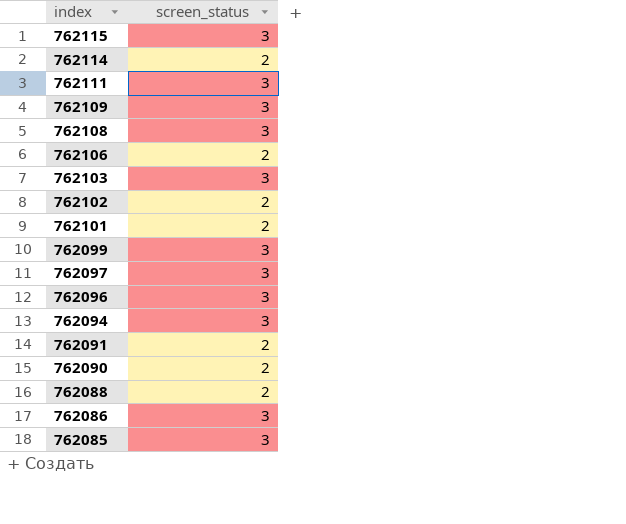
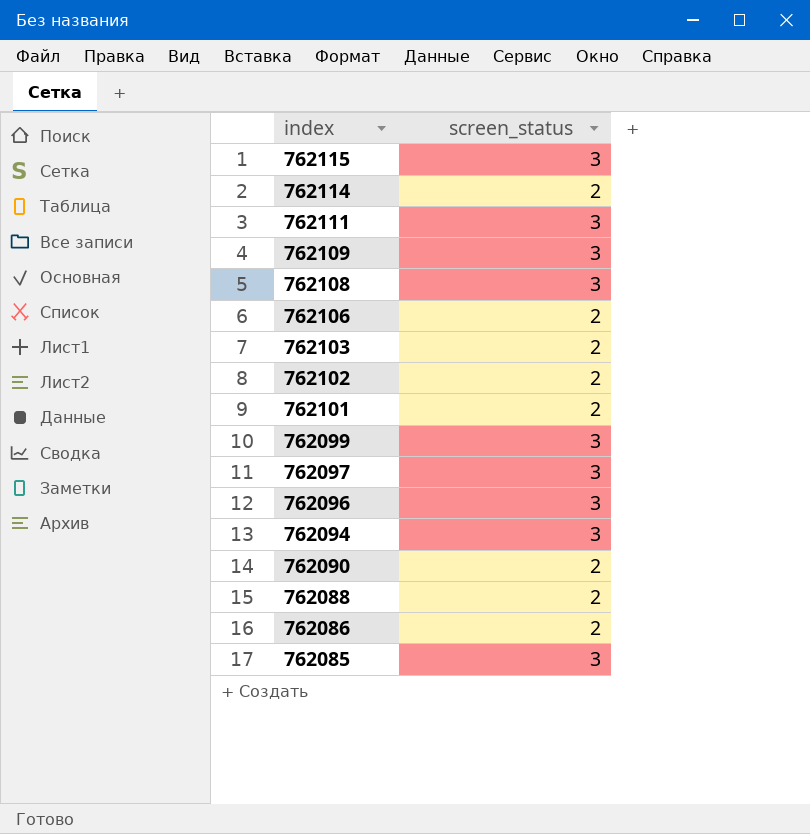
row 762091: 2 -> none
762103 | screen_status: 3 -> 2
762086 | screen_status: 3 -> 2

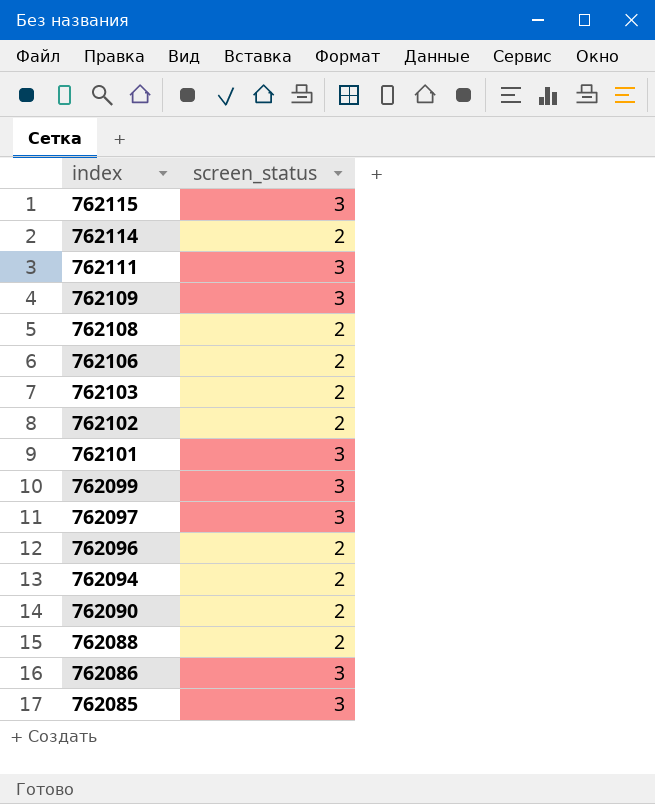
762108 | screen_status: 3 -> 2
762101 | screen_status: 2 -> 3
762096 | screen_status: 3 -> 2
762094 | screen_status: 3 -> 2
762086 | screen_status: 2 -> 3

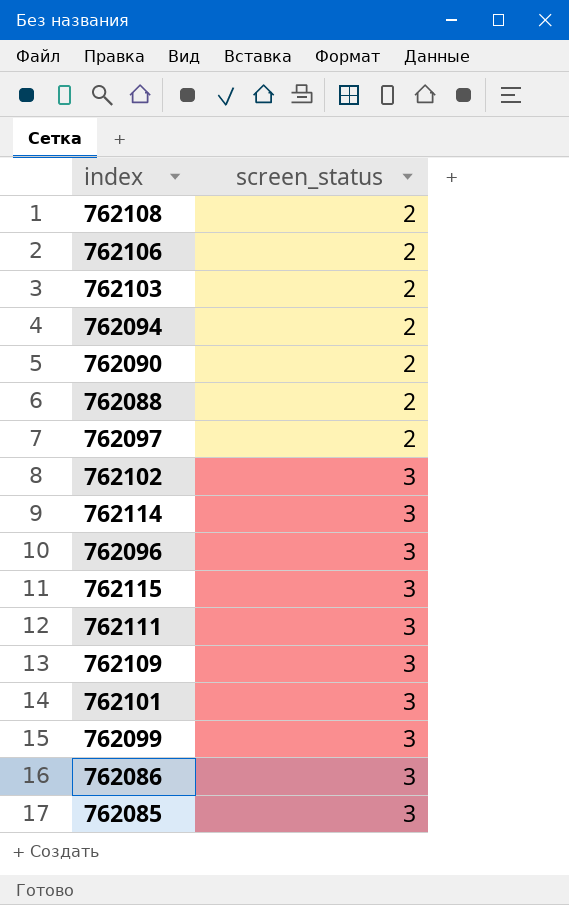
row order: index descending -> screen_status ascending
762097 | screen_status: 3 -> 2
762102 | screen_status: 2 -> 3
762114 | screen_status: 2 -> 3
762096 | screen_status: 2 -> 3

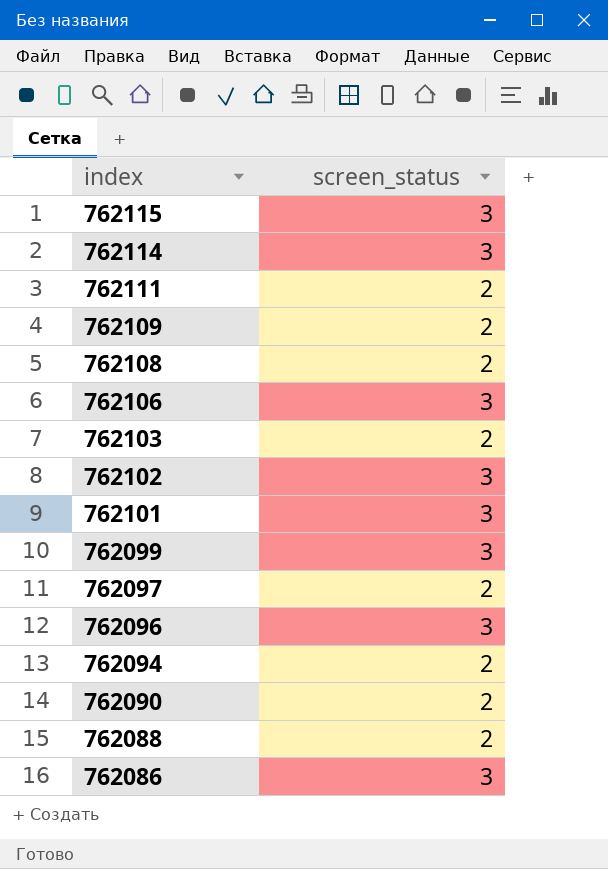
row order: screen_status ascending -> index descending
row 762085: 3 -> none
762111 | screen_status: 3 -> 2
762109 | screen_status: 3 -> 2
762106 | screen_status: 2 -> 3

